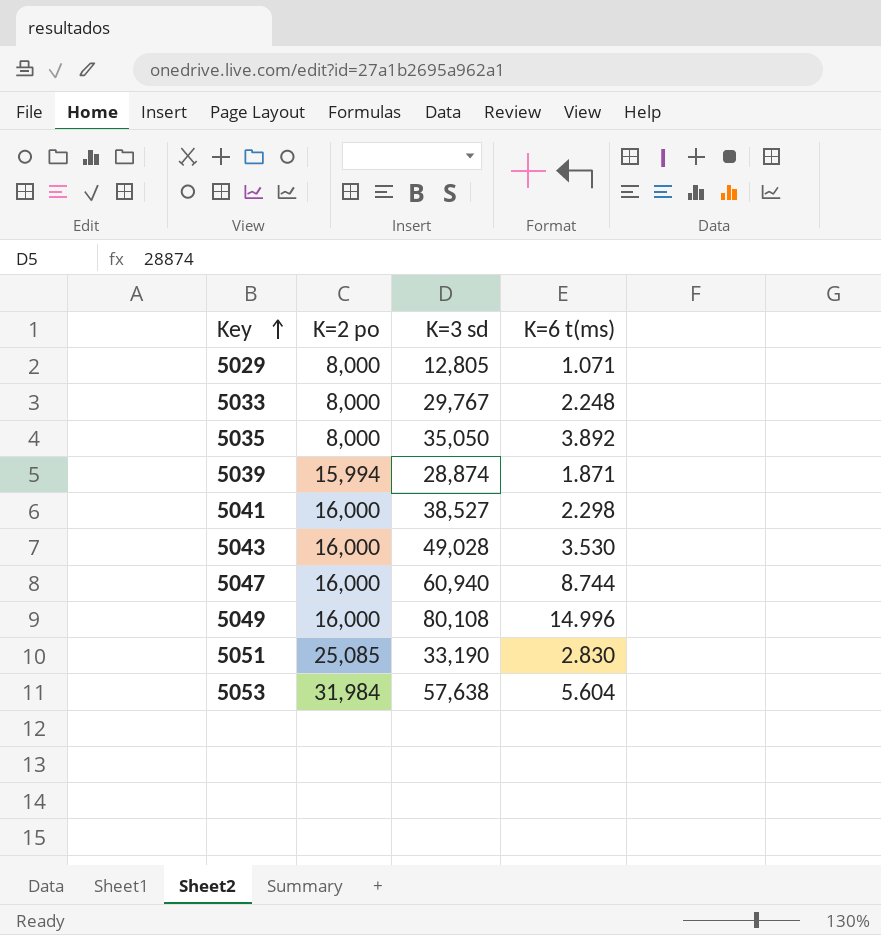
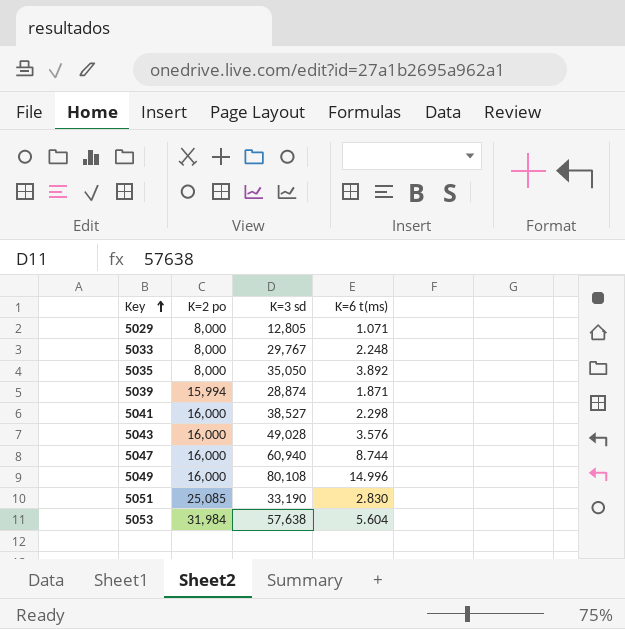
5043 | K=6 t(ms): 3.530 -> 3.576

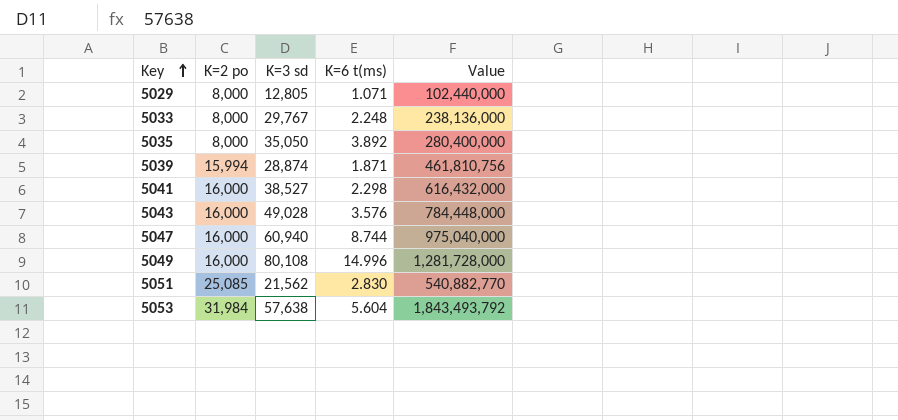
column Value | formula: none -> [K=2 po] * [K=3 sd]
5051 | K=3 sd: 33,190 -> 21,562

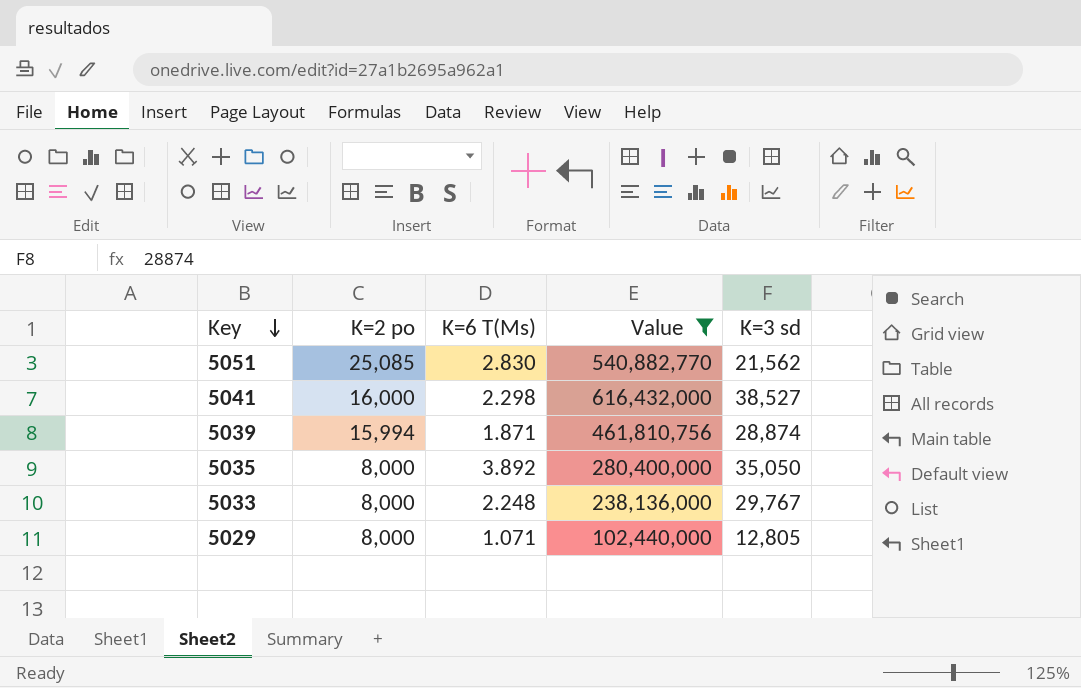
filter: none -> Value <= 616,432,000
row order: Key ascending -> Key descending
column name: K=6 t(ms) -> K=6 T(Ms)
column K=3 sd | position: 3 -> 5

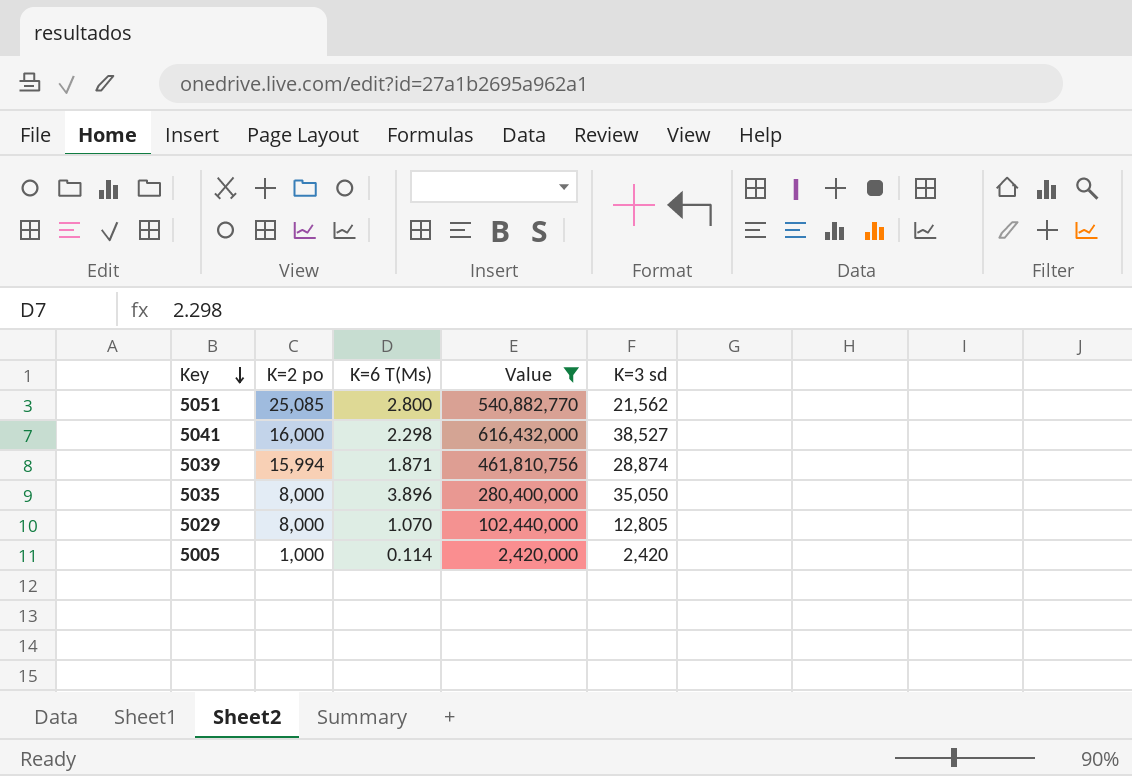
row 5033: 8,000 | 2.248 | 238,136,000 | 29,767 -> none
5051 | K=6 T(Ms): 2.830 -> 2.800
5035 | K=6 T(Ms): 3.892 -> 3.896
5029 | K=6 T(Ms): 1.071 -> 1.070
row 5005: none -> 1,000 | 0.114 | 2,420,000 | 2,420

